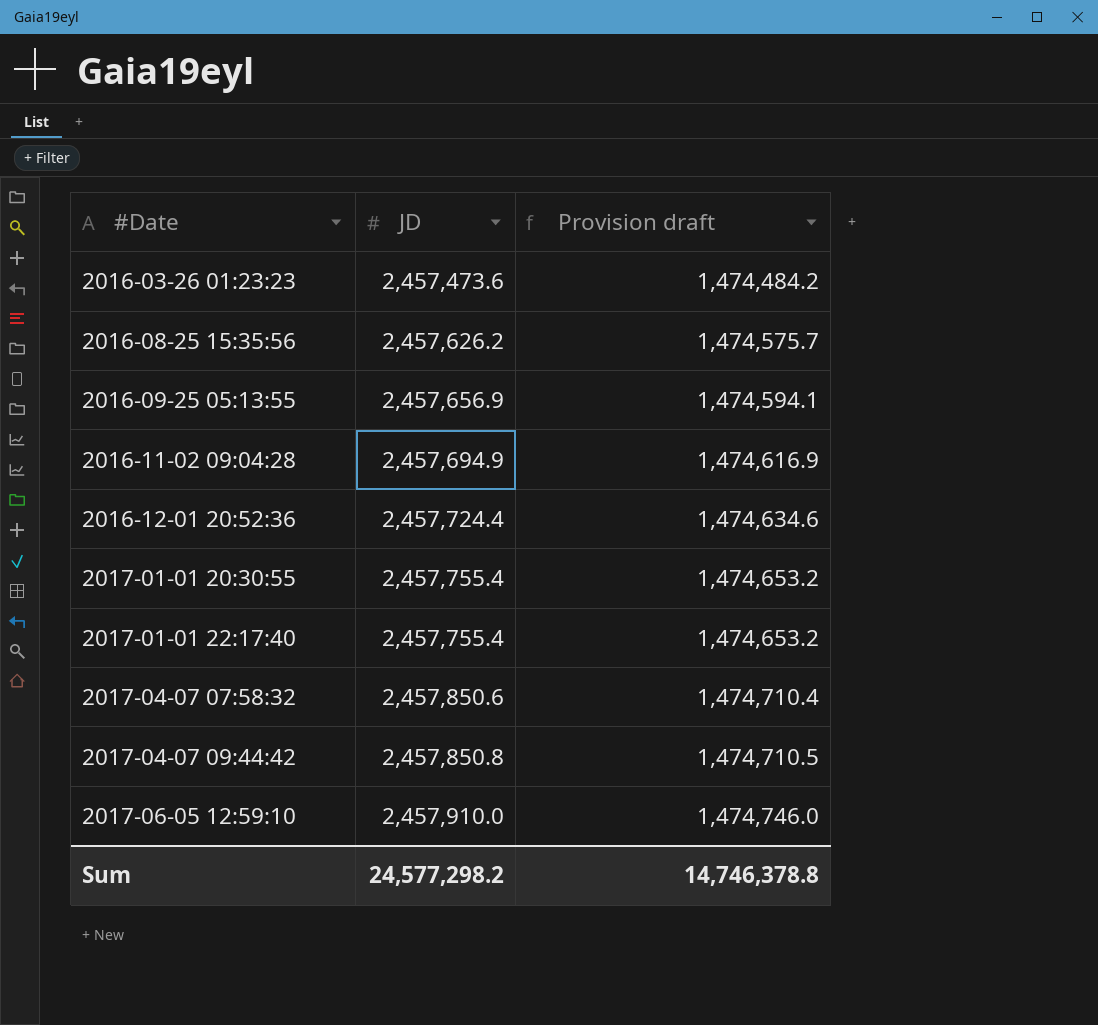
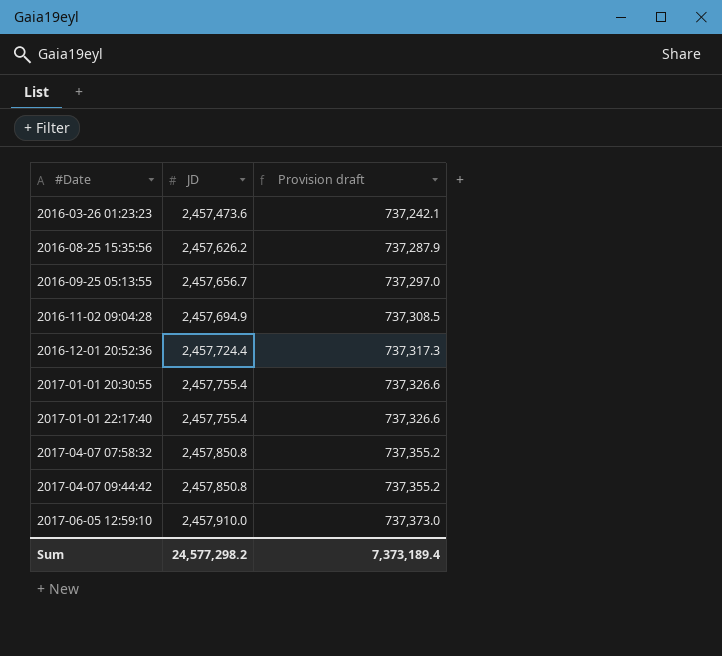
column Provision draft | formula: [JD] * 0.6 -> [JD] * 0.3
2016-09-25 05:13:55 | JD: 2,457,656.9 -> 2,457,656.7
2017-04-07 07:58:32 | JD: 2,457,850.6 -> 2,457,850.8
Sum | Provision draft: 14,746,378.8 -> 7,373,189.4

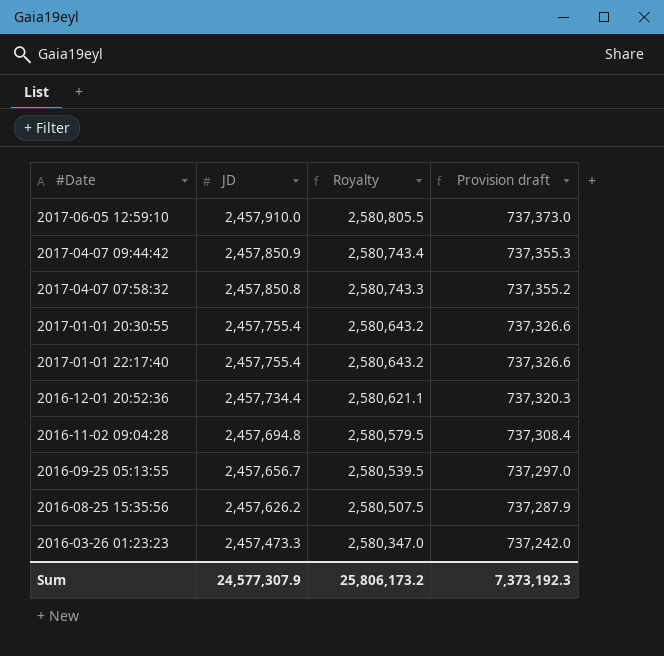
row order: #Date ascending -> JD descending
column Royalty | formula: none -> [JD] * 1.05
2017-04-07 09:44:42 | JD: 2,457,850.8 -> 2,457,850.9
2017-04-07 09:44:42 | Provision draft: 737,355.2 -> 737,355.3
2016-12-01 20:52:36 | JD: 2,457,724.4 -> 2,457,734.4
2016-12-01 20:52:36 | Provision draft: 737,317.3 -> 737,320.3
2016-11-02 09:04:28 | JD: 2,457,694.9 -> 2,457,694.8
2016-11-02 09:04:28 | Provision draft: 737,308.5 -> 737,308.4
2016-03-26 01:23:23 | JD: 2,457,473.6 -> 2,457,473.3
2016-03-26 01:23:23 | Provision draft: 737,242.1 -> 737,242.0
Sum | JD: 24,577,298.2 -> 24,577,307.9
Sum | Provision draft: 7,373,189.4 -> 7,373,192.3

